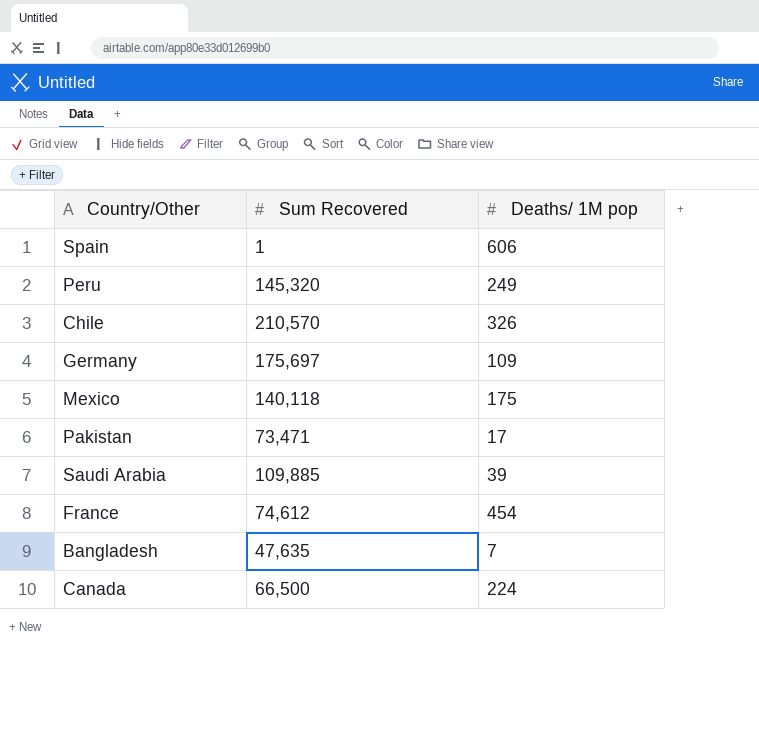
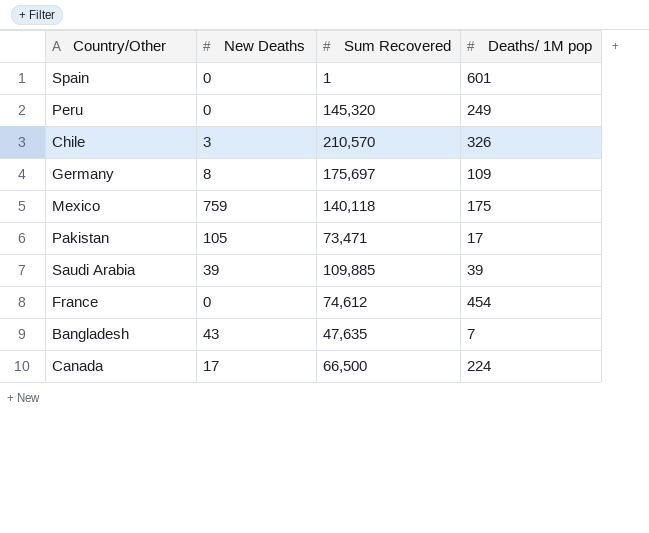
column New Deaths | position: none -> 2
Spain | Deaths/ 1M pop: 606 -> 601

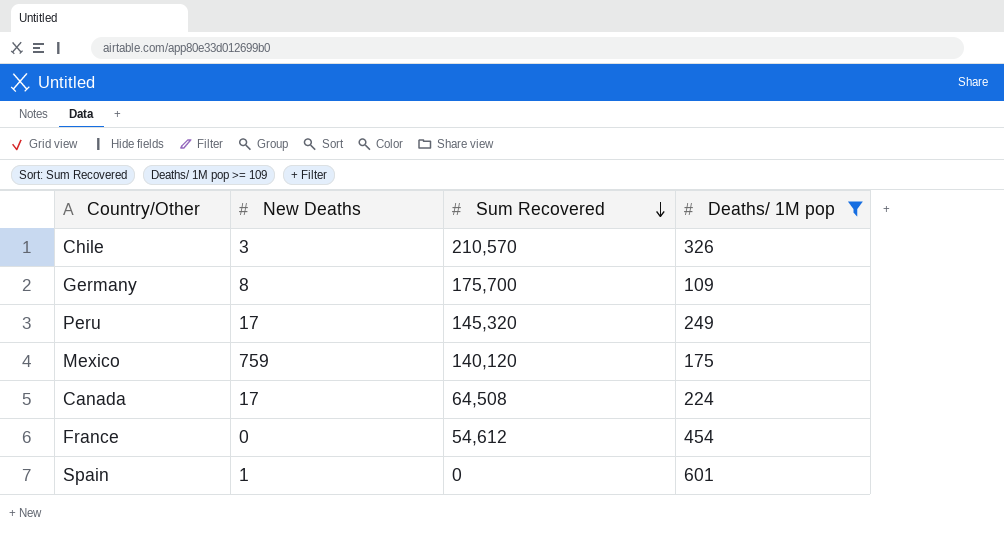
filter: none -> Deaths/ 1M pop >= 109
row order: none -> Sum Recovered descending
Germany | Sum Recovered: 175,697 -> 175,700
Peru | New Deaths: 0 -> 17
Mexico | Sum Recovered: 140,118 -> 140,120
Canada | Sum Recovered: 66,500 -> 64,508
France | Sum Recovered: 74,612 -> 54,612
Spain | New Deaths: 0 -> 1
Spain | Sum Recovered: 1 -> 0

